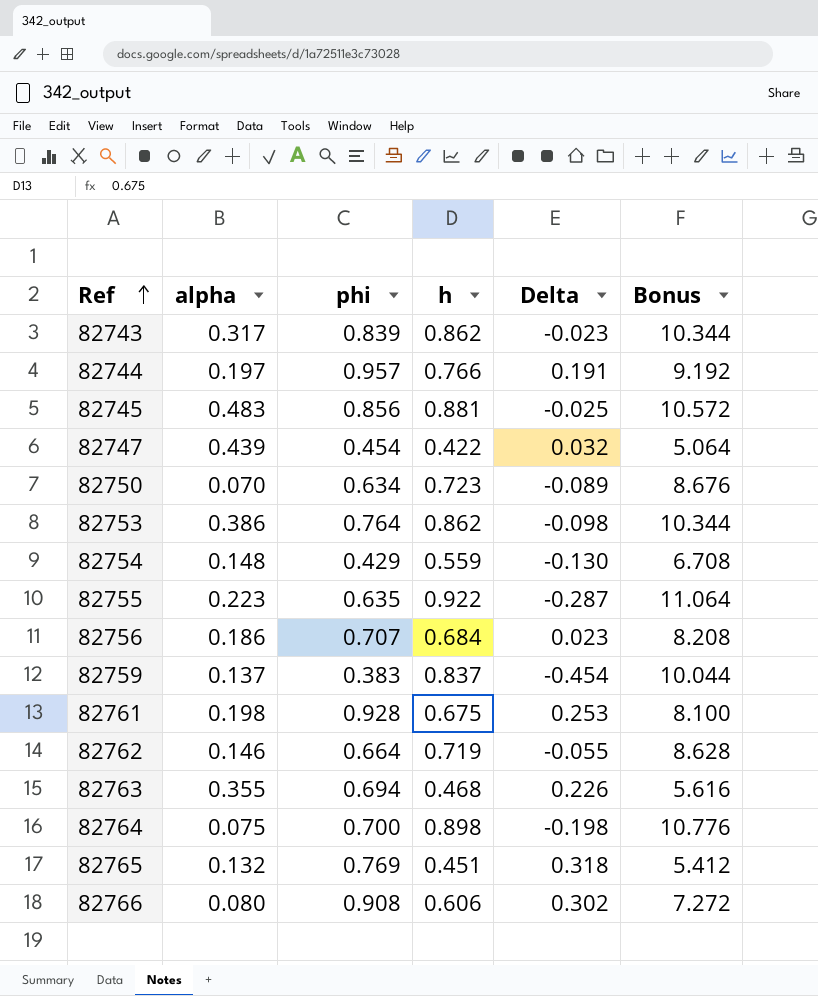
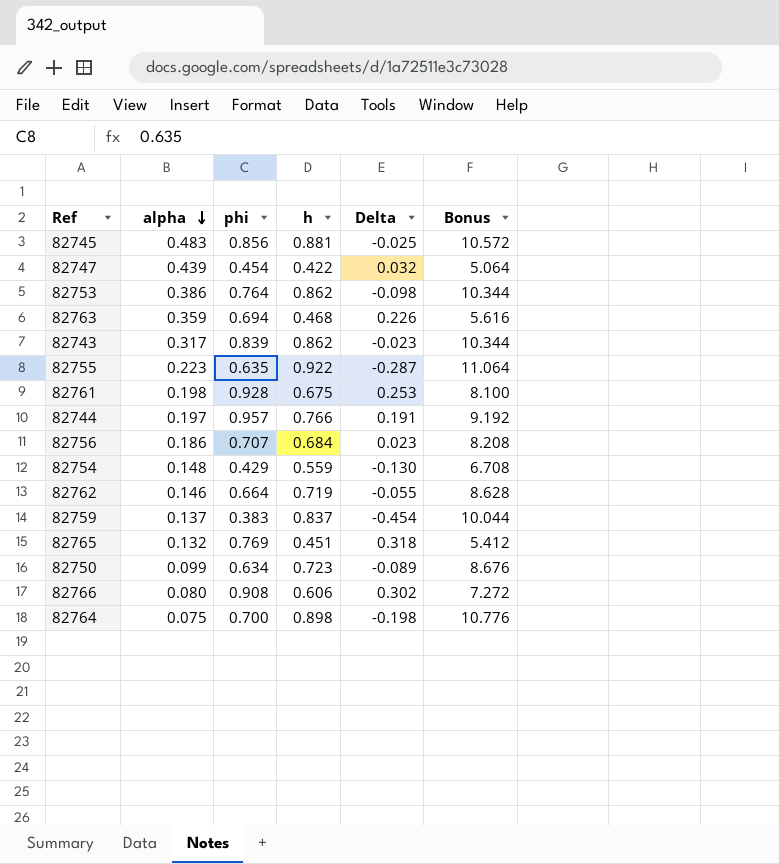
row order: Ref ascending -> alpha descending
82763 | alpha: 0.355 -> 0.359
82750 | alpha: 0.070 -> 0.099

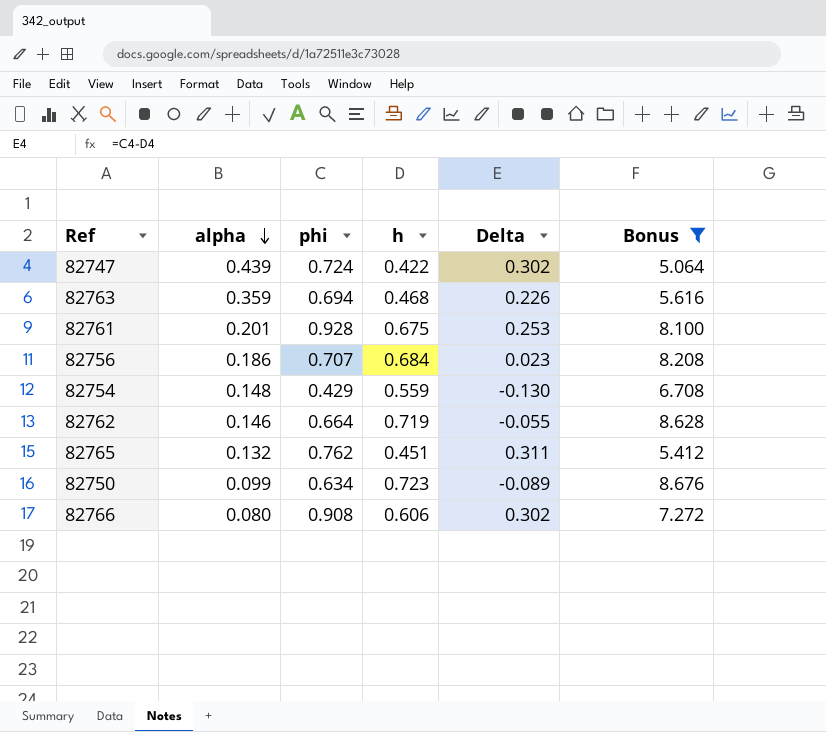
filter: none -> Bonus <= 8.676
82747 | phi: 0.454 -> 0.724
82747 | Delta: 0.032 -> 0.302
82761 | alpha: 0.198 -> 0.201
82765 | phi: 0.769 -> 0.762
82765 | Delta: 0.318 -> 0.311

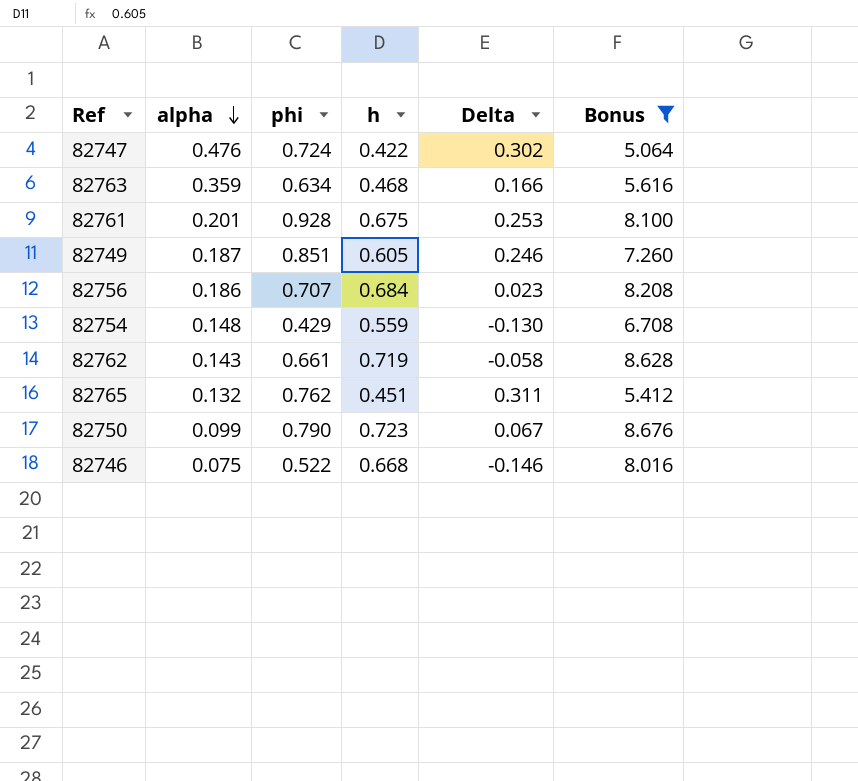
row 82766: 0.080 | 0.908 | 0.606 | 0.302 | 7.272 -> none
82747 | alpha: 0.439 -> 0.476
82763 | phi: 0.694 -> 0.634
82763 | Delta: 0.226 -> 0.166
row 82749: none -> 0.187 | 0.851 | 0.605 | 0.246 | 7.260
82762 | alpha: 0.146 -> 0.143
82762 | phi: 0.664 -> 0.661
82762 | Delta: -0.055 -> -0.058
82750 | phi: 0.634 -> 0.790
82750 | Delta: -0.089 -> 0.067
row 82746: none -> 0.075 | 0.522 | 0.668 | -0.146 | 8.016

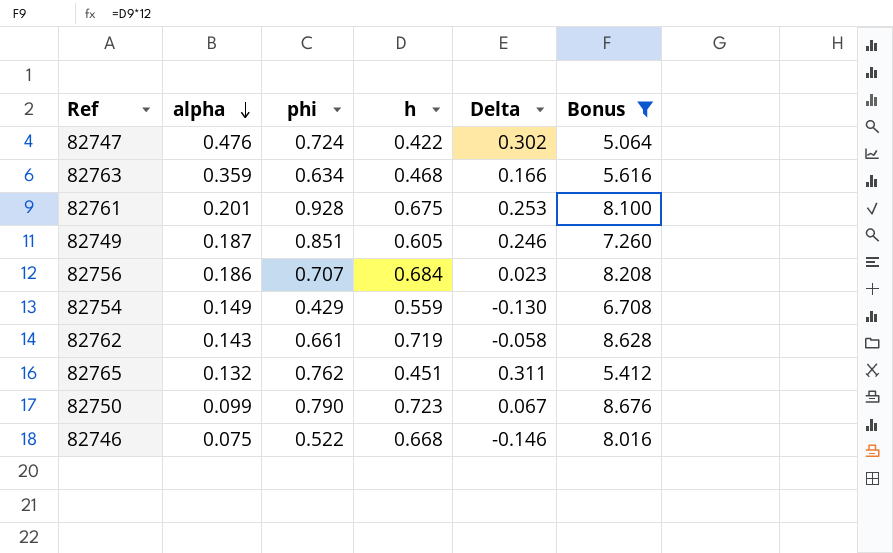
82754 | alpha: 0.148 -> 0.149

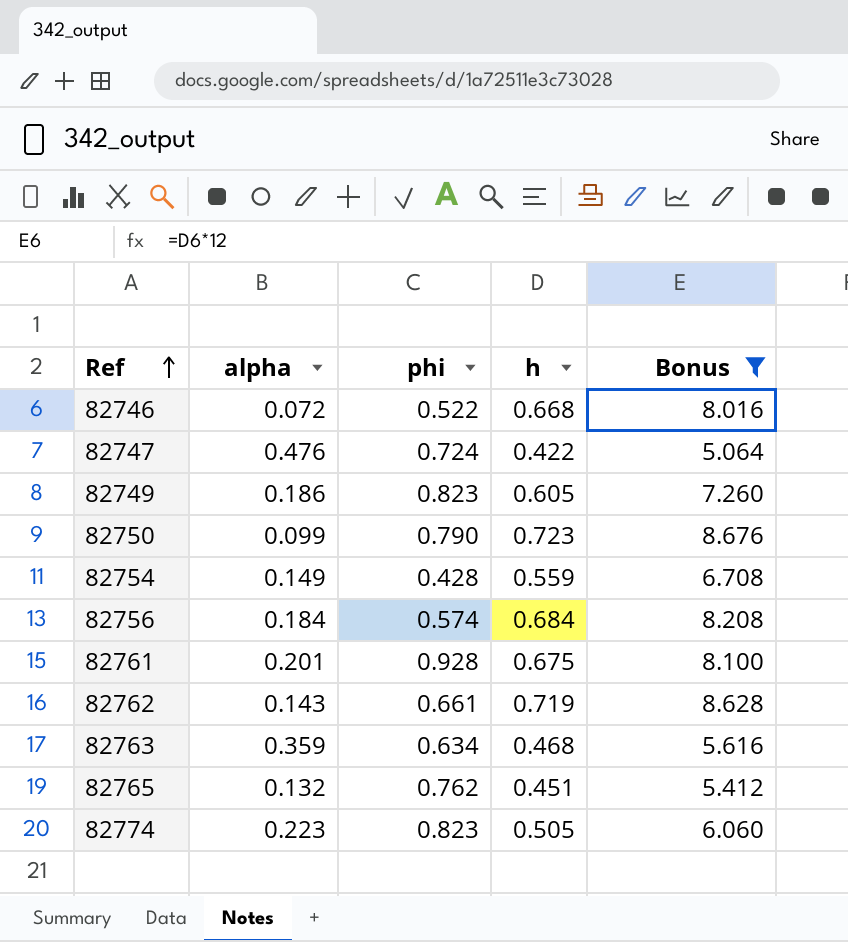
row order: alpha descending -> Ref ascending
column Delta | formula: [phi] - [h] -> none
82746 | alpha: 0.075 -> 0.072
82749 | alpha: 0.187 -> 0.186
82749 | phi: 0.851 -> 0.823
82754 | phi: 0.429 -> 0.428
82756 | alpha: 0.186 -> 0.184
82756 | phi: 0.707 -> 0.574
row 82774: none -> 0.223 | 0.823 | 0.505 | 6.060

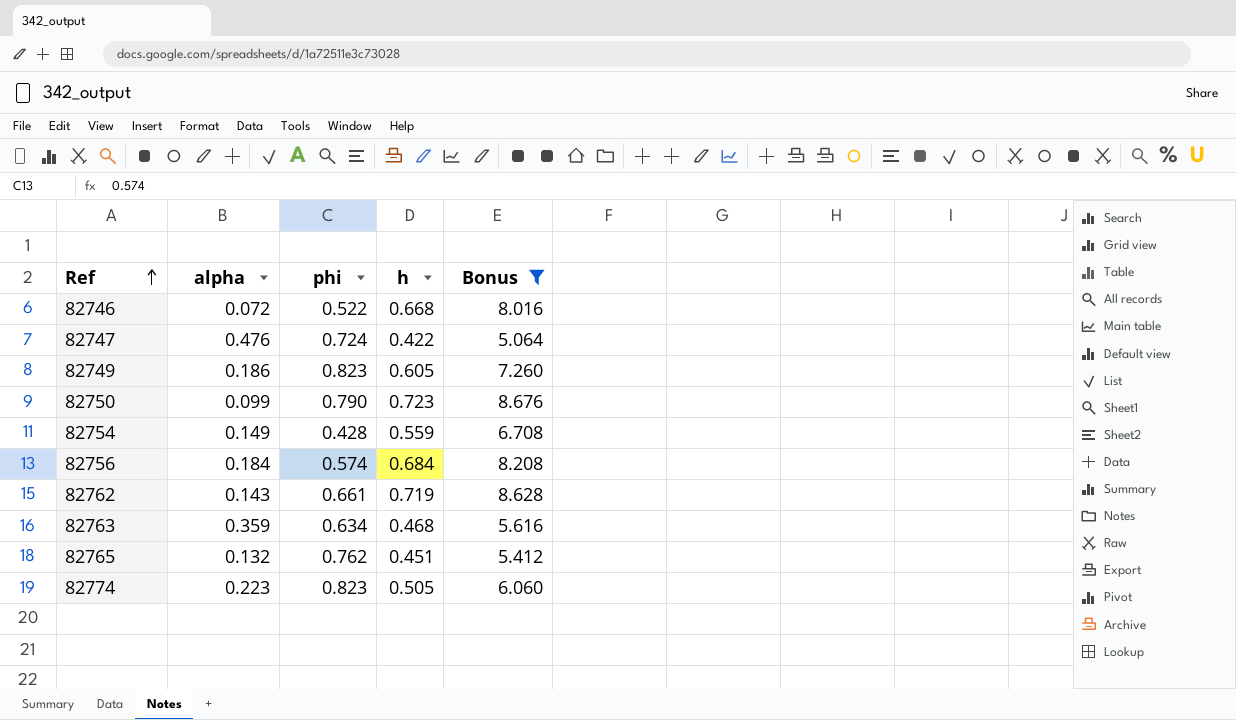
row 82761: 0.201 | 0.928 | 0.675 | 8.100 -> none

